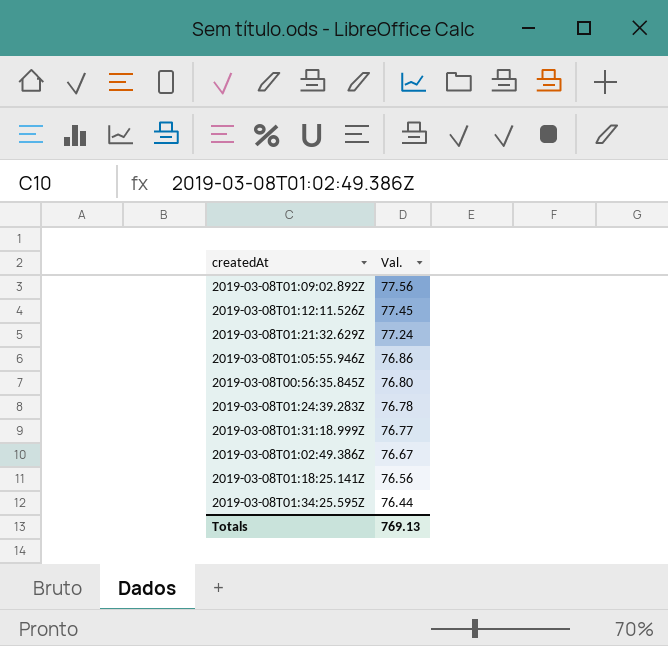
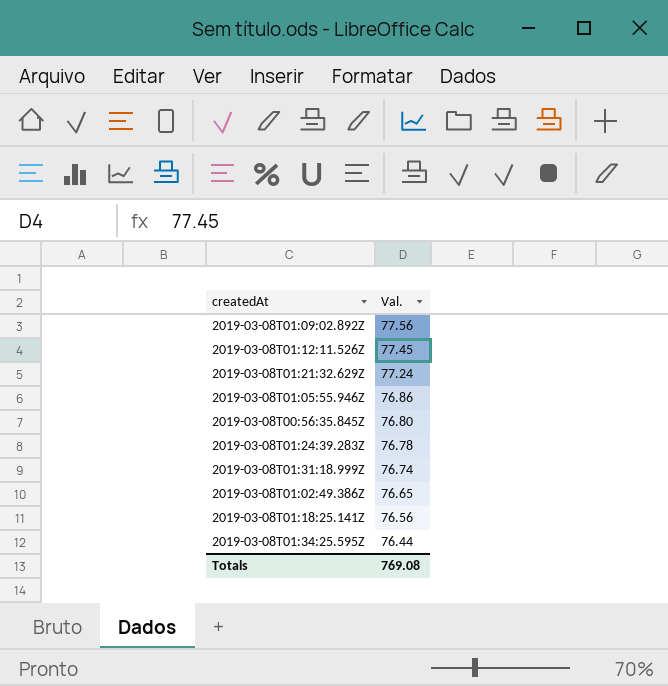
2019-03-08T01:31:18.999Z | Val.: 76.77 -> 76.74
2019-03-08T01:02:49.386Z | Val.: 76.67 -> 76.65
Totals | Val.: 769.13 -> 769.08

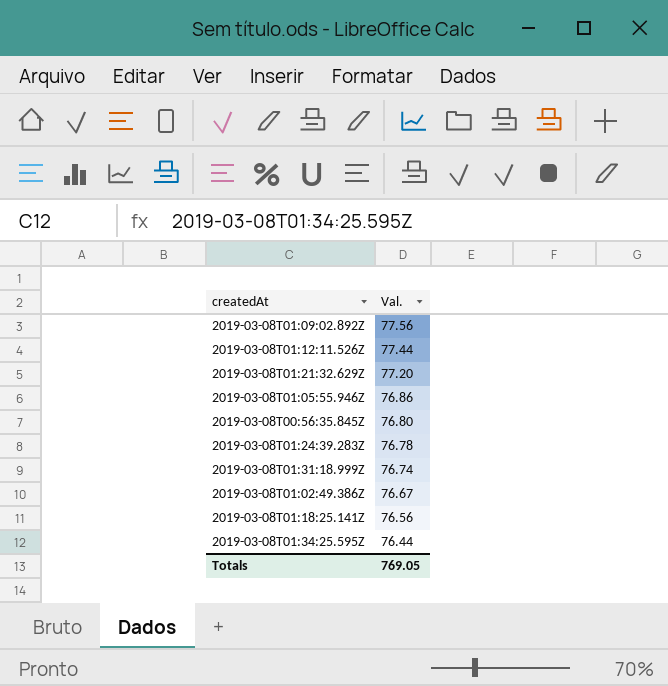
2019-03-08T01:12:11.526Z | Val.: 77.45 -> 77.44
2019-03-08T01:21:32.629Z | Val.: 77.24 -> 77.20
2019-03-08T01:02:49.386Z | Val.: 76.65 -> 76.67
Totals | Val.: 769.08 -> 769.05

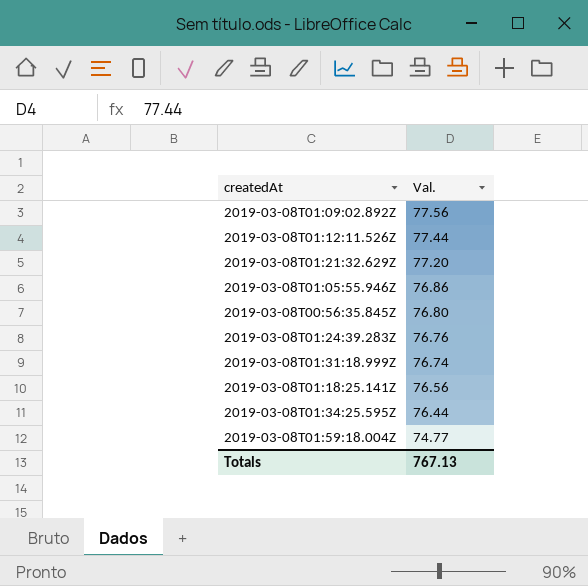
row 2019-03-08T01:02:49.386Z: 76.67 -> none
2019-03-08T01:24:39.283Z | Val.: 76.78 -> 76.76
row 2019-03-08T01:59:18.004Z: none -> 74.77
Totals | Val.: 769.05 -> 767.13

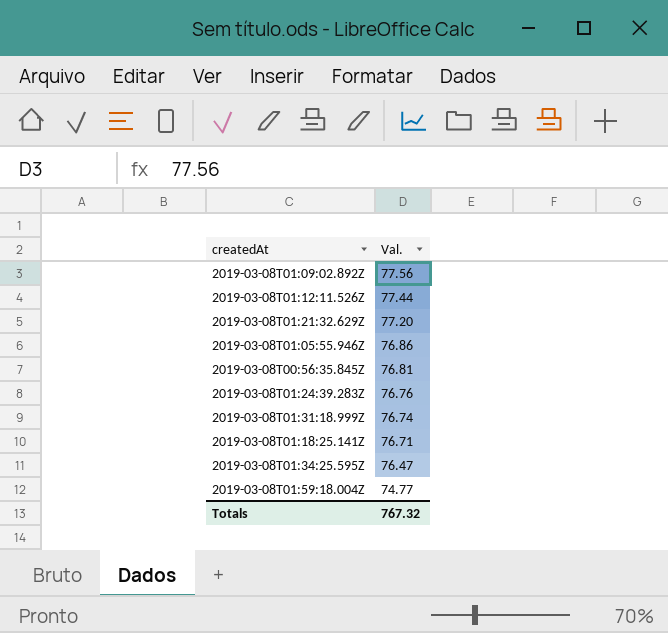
2019-03-08T00:56:35.845Z | Val.: 76.80 -> 76.81
2019-03-08T01:18:25.141Z | Val.: 76.56 -> 76.71
2019-03-08T01:34:25.595Z | Val.: 76.44 -> 76.47
Totals | Val.: 767.13 -> 767.32

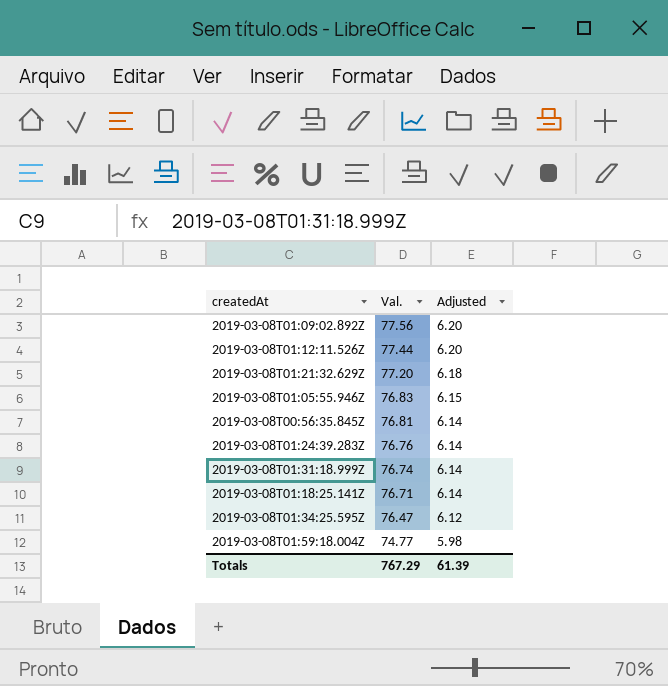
column Adjusted | formula: none -> [Val.] * 0.08
2019-03-08T01:05:55.946Z | Val.: 76.86 -> 76.83
Totals | Val.: 767.32 -> 767.29

